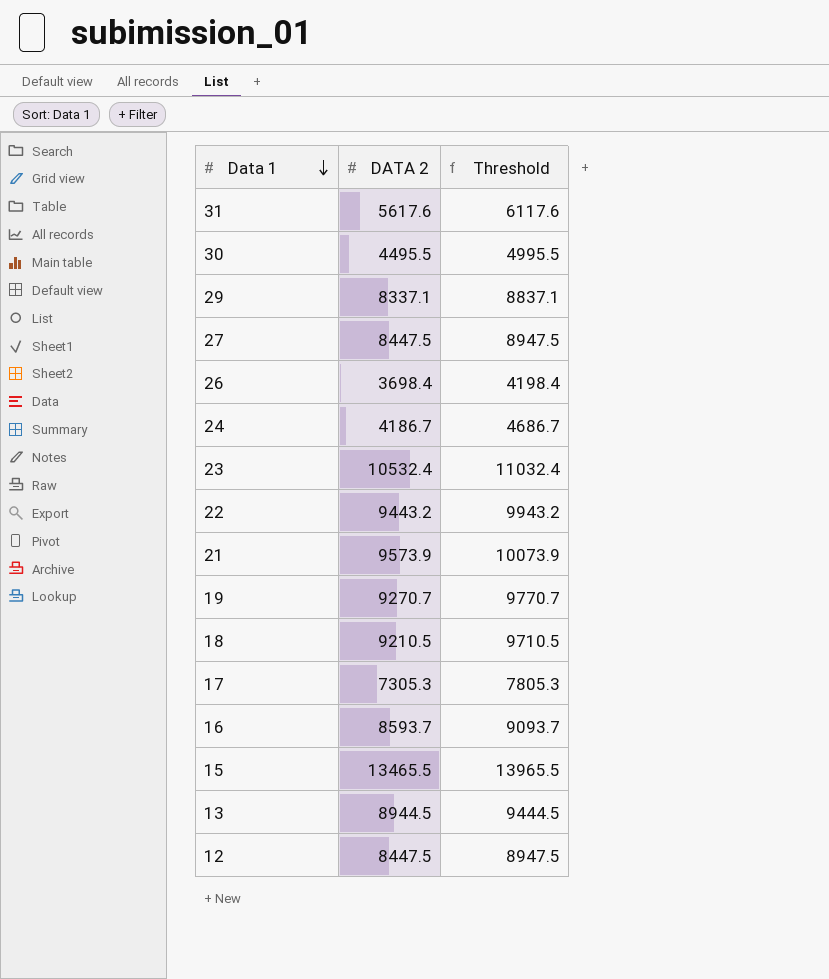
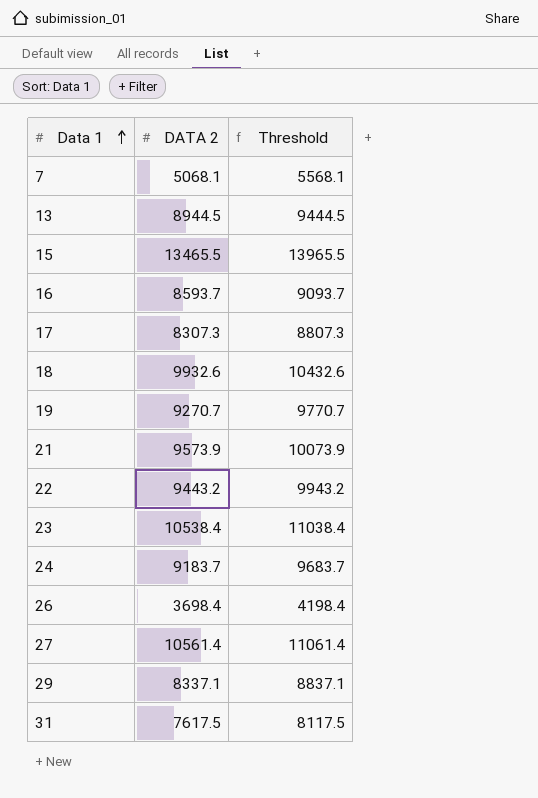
row order: Data 1 descending -> Data 1 ascending
row 30: 4495.5 | 4995.5 -> none
row 12: 8447.5 | 8947.5 -> none
row 7: none -> 5068.1 | 5568.1
17 | DATA 2: 7305.3 -> 8307.3
17 | Threshold: 7805.3 -> 8807.3
18 | DATA 2: 9210.5 -> 9932.6
18 | Threshold: 9710.5 -> 10432.6
23 | DATA 2: 10532.4 -> 10538.4
23 | Threshold: 11032.4 -> 11038.4
24 | DATA 2: 4186.7 -> 9183.7
24 | Threshold: 4686.7 -> 9683.7
27 | DATA 2: 8447.5 -> 10561.4
27 | Threshold: 8947.5 -> 11061.4
31 | DATA 2: 5617.6 -> 7617.5
31 | Threshold: 6117.6 -> 8117.5

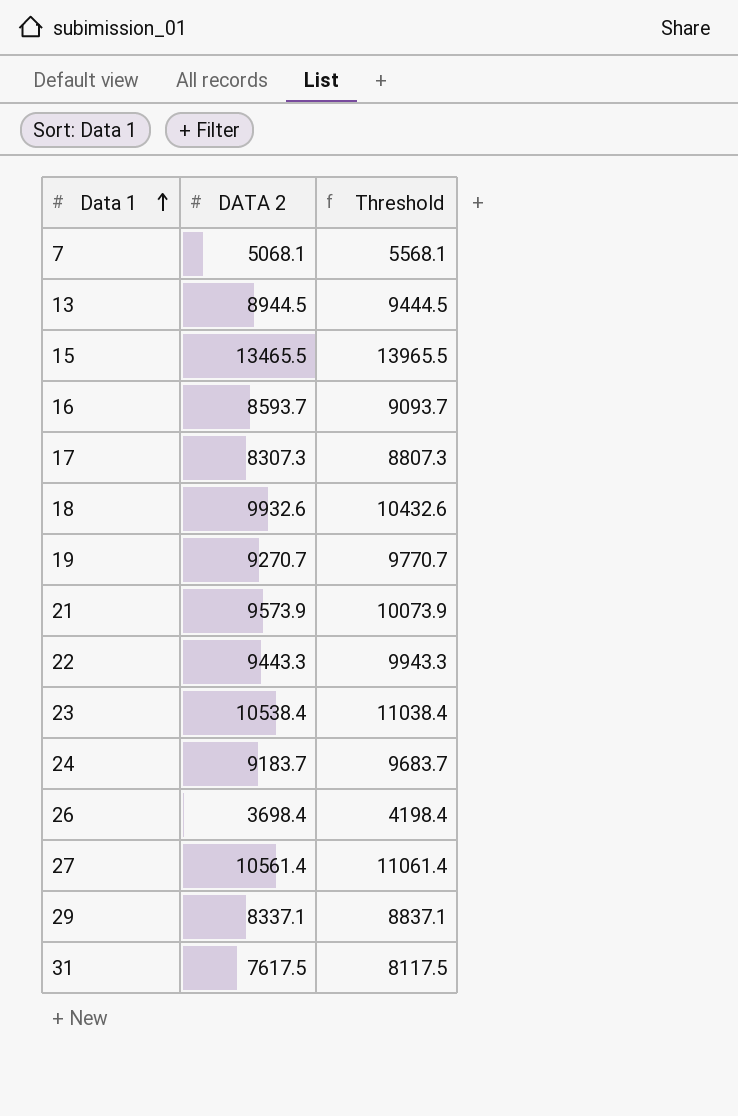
22 | DATA 2: 9443.2 -> 9443.3
22 | Threshold: 9943.2 -> 9943.3

